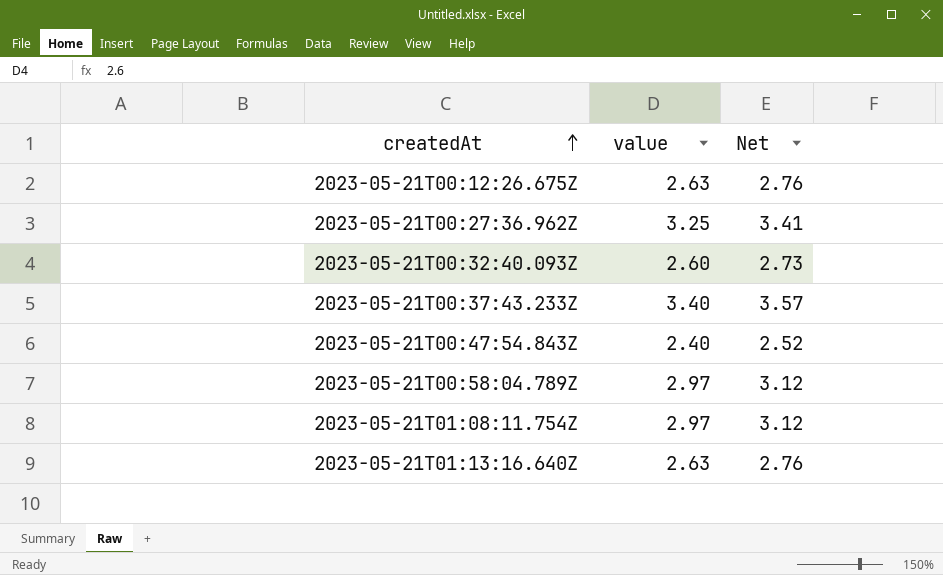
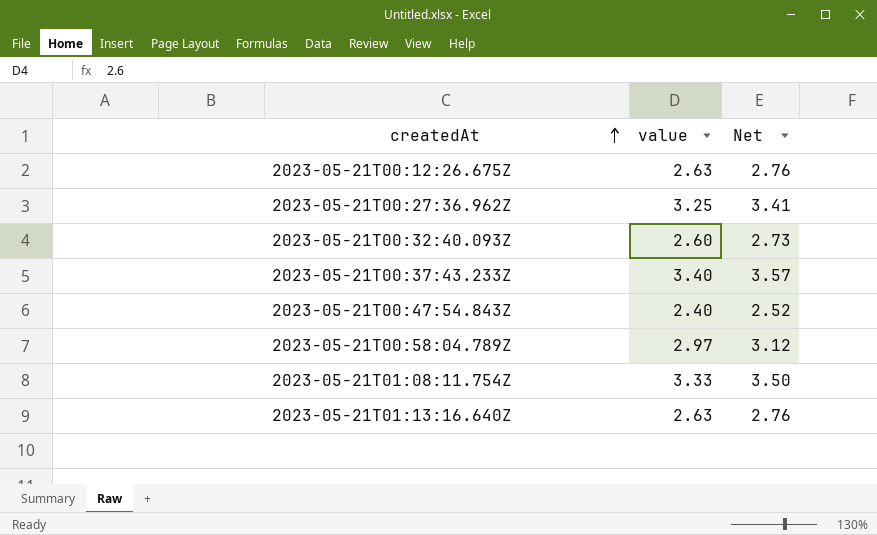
2023-05-21T01:08:11.754Z | value: 2.97 -> 3.33
2023-05-21T01:08:11.754Z | Net: 3.12 -> 3.50

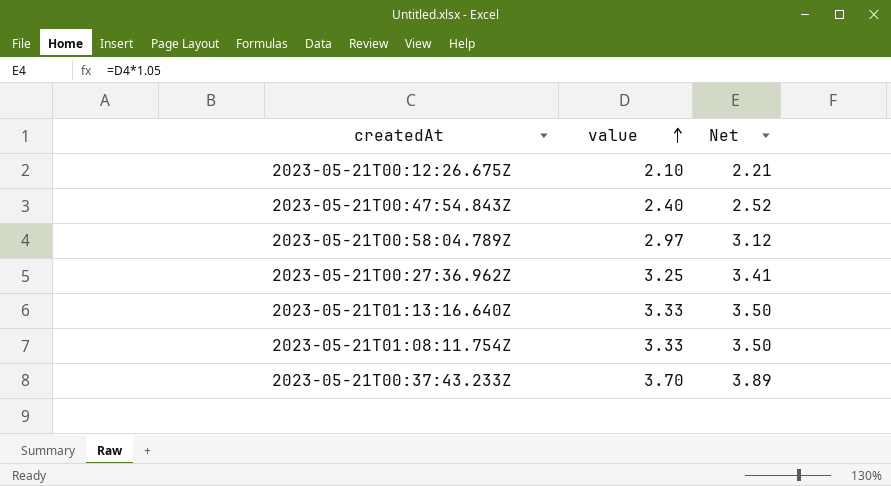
row order: createdAt ascending -> value ascending
row 2023-05-21T00:32:40.093Z: 2.60 | 2.73 -> none
2023-05-21T00:12:26.675Z | value: 2.63 -> 2.10
2023-05-21T00:12:26.675Z | Net: 2.76 -> 2.21
2023-05-21T01:13:16.640Z | value: 2.63 -> 3.33
2023-05-21T01:13:16.640Z | Net: 2.76 -> 3.50
2023-05-21T00:37:43.233Z | value: 3.40 -> 3.70
2023-05-21T00:37:43.233Z | Net: 3.57 -> 3.89

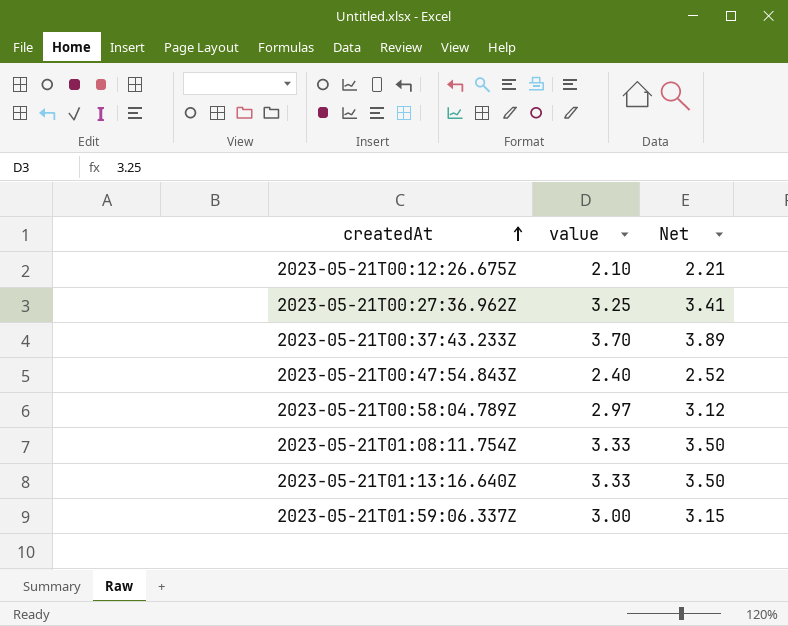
row order: value ascending -> createdAt ascending
row 2023-05-21T01:59:06.337Z: none -> 3.00 | 3.15

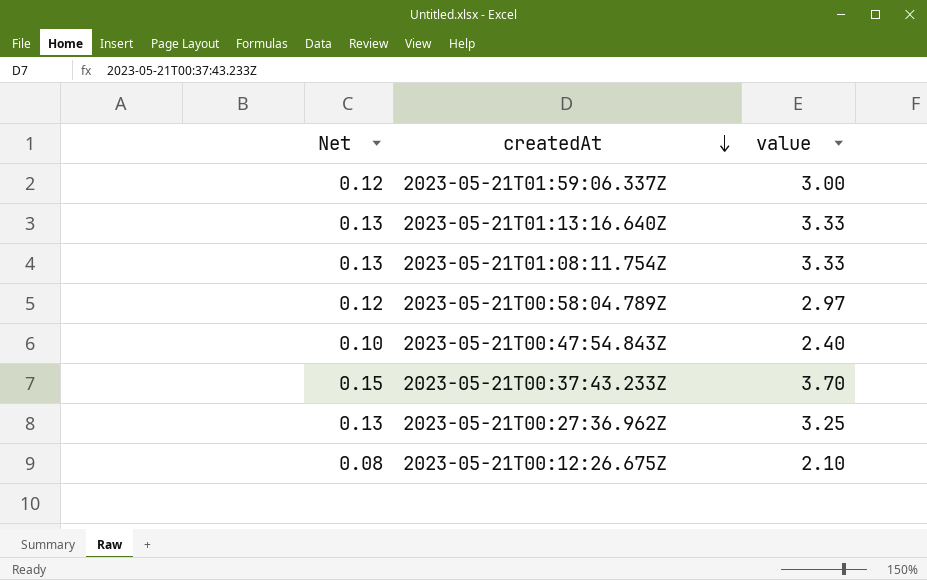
row order: createdAt ascending -> createdAt descending
column Net | formula: [value] * 1.05 -> [value] * 0.04
column Net | position: 3 -> 1

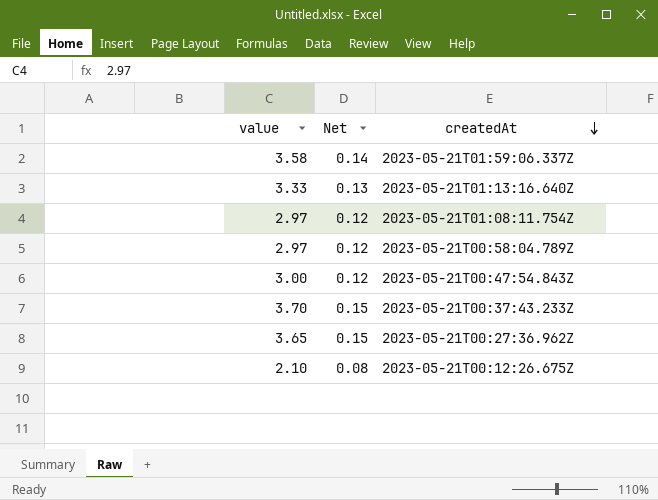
column value | position: 3 -> 1
2023-05-21T01:59:06.337Z | value: 3.00 -> 3.58
2023-05-21T01:59:06.337Z | Net: 0.12 -> 0.14
2023-05-21T01:08:11.754Z | value: 3.33 -> 2.97
2023-05-21T01:08:11.754Z | Net: 0.13 -> 0.12
2023-05-21T00:47:54.843Z | value: 2.40 -> 3.00
2023-05-21T00:47:54.843Z | Net: 0.10 -> 0.12
2023-05-21T00:27:36.962Z | value: 3.25 -> 3.65
2023-05-21T00:27:36.962Z | Net: 0.13 -> 0.15

